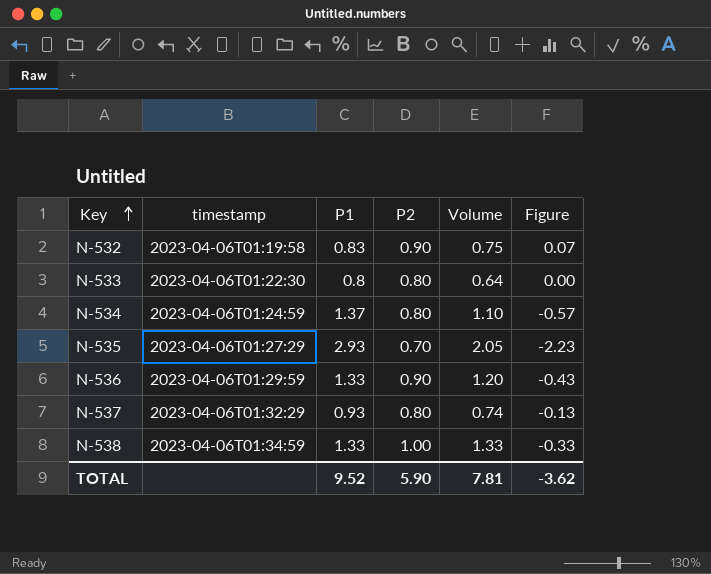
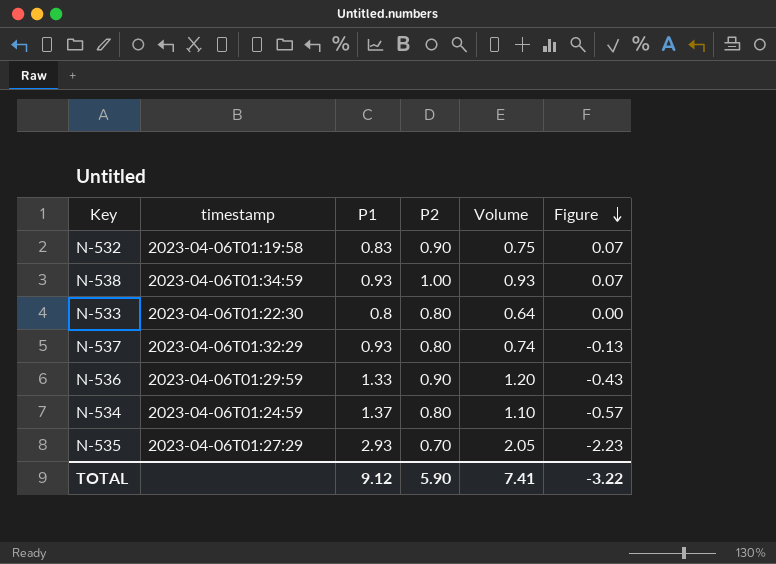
row order: Key ascending -> Figure descending
N-538 | P1: 1.33 -> 0.93
N-538 | Volume: 1.33 -> 0.93
N-538 | Figure: -0.33 -> 0.07
TOTAL | P1: 9.52 -> 9.12
TOTAL | Volume: 7.81 -> 7.41
TOTAL | Figure: -3.62 -> -3.22

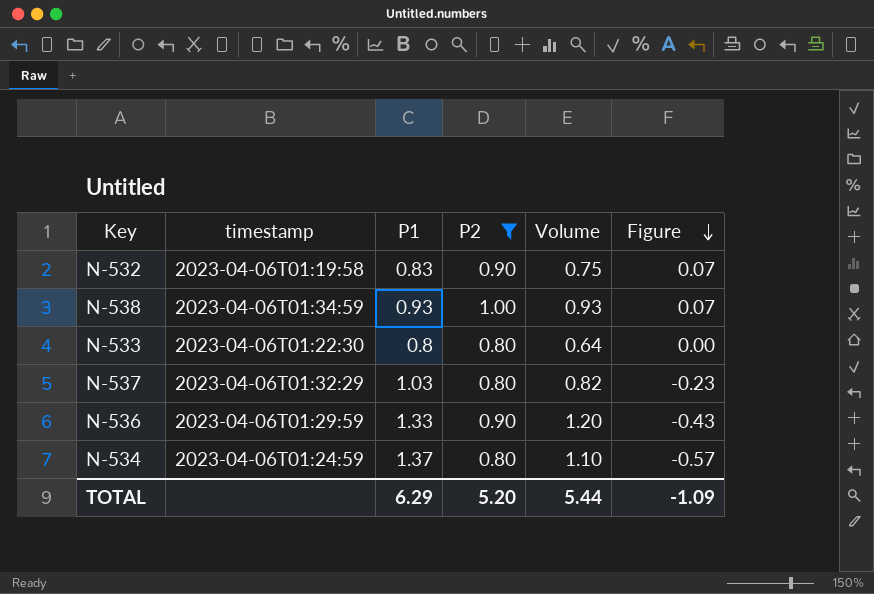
filter: none -> P2 != 0.70
N-537 | P1: 0.93 -> 1.03
N-537 | Volume: 0.74 -> 0.82
N-537 | Figure: -0.13 -> -0.23
TOTAL | P1: 9.12 -> 6.29
TOTAL | P2: 5.90 -> 5.20
TOTAL | Volume: 7.41 -> 5.44
TOTAL | Figure: -3.22 -> -1.09

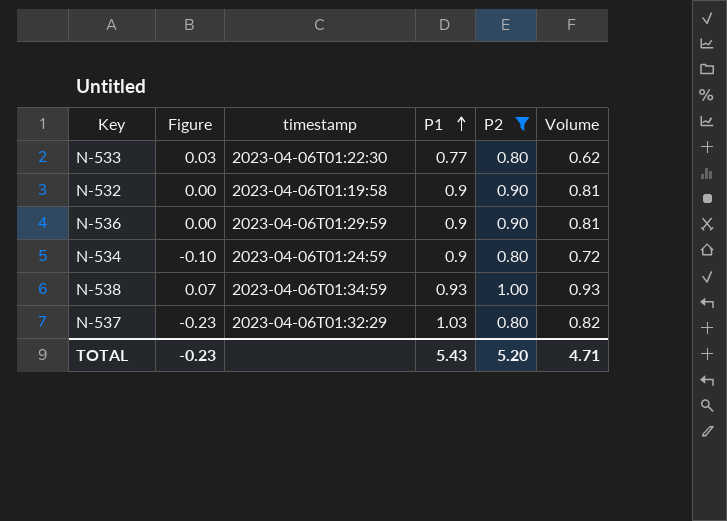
row order: Figure descending -> P1 ascending
column Figure | position: 6 -> 2
N-533 | Figure: 0.00 -> 0.03
N-533 | P1: 0.8 -> 0.77
N-533 | Volume: 0.64 -> 0.62
N-532 | Figure: 0.07 -> 0.00
N-532 | P1: 0.83 -> 0.9
N-532 | Volume: 0.75 -> 0.81
N-536 | Figure: -0.43 -> 0.00
N-536 | P1: 1.33 -> 0.9
N-536 | Volume: 1.20 -> 0.81
N-534 | Figure: -0.57 -> -0.10
N-534 | P1: 1.37 -> 0.9
N-534 | Volume: 1.10 -> 0.72
TOTAL | Figure: -1.09 -> -0.23
TOTAL | P1: 6.29 -> 5.43
TOTAL | Volume: 5.44 -> 4.71

